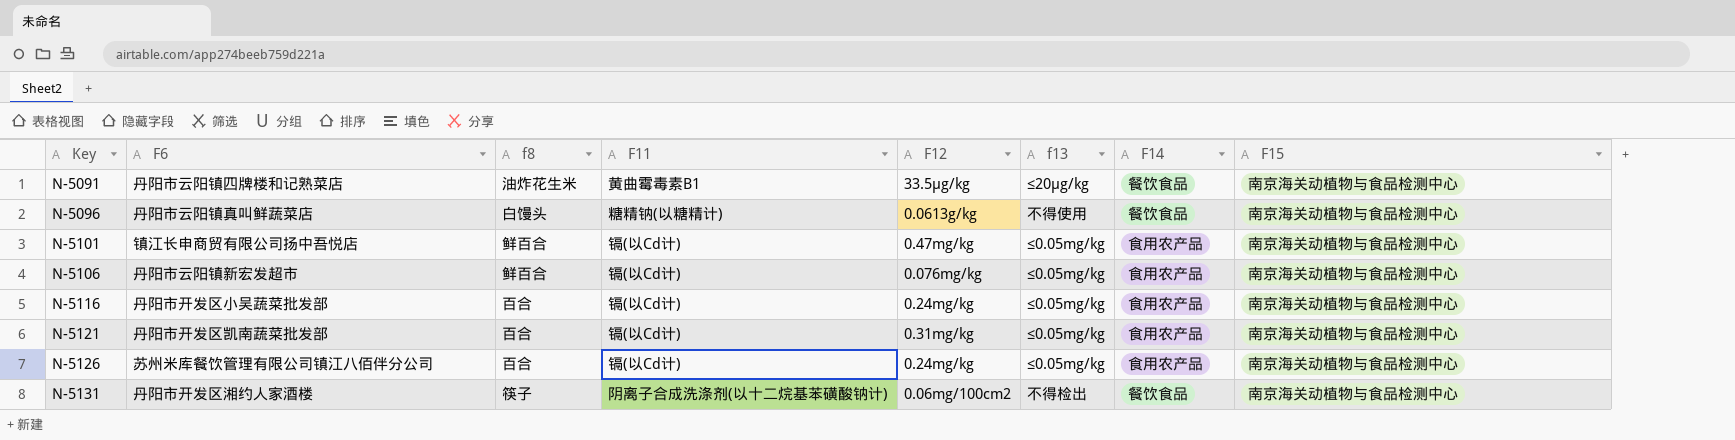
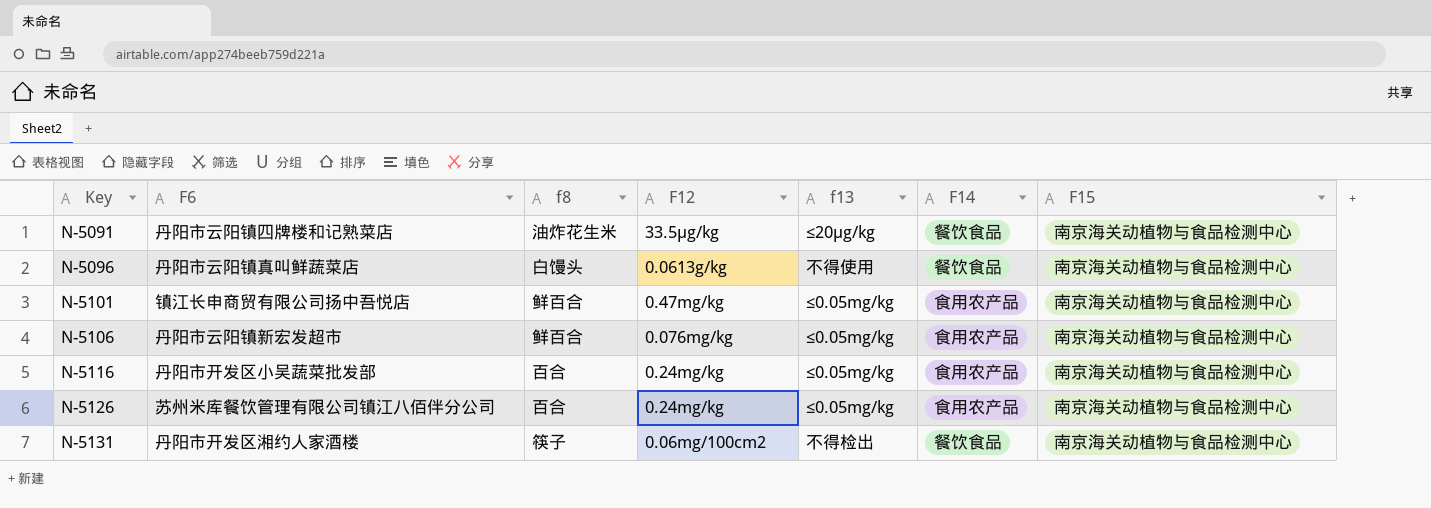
column F11 | position: 4 -> none
row N-5121: 丹阳市开发区凯南蔬菜批发部 | 百合 | 镉(以Cd计) | 0.31mg/kg | ≤0.05mg/kg | 食用农产品 | 南京海关动植物与食品检测中心 -> none

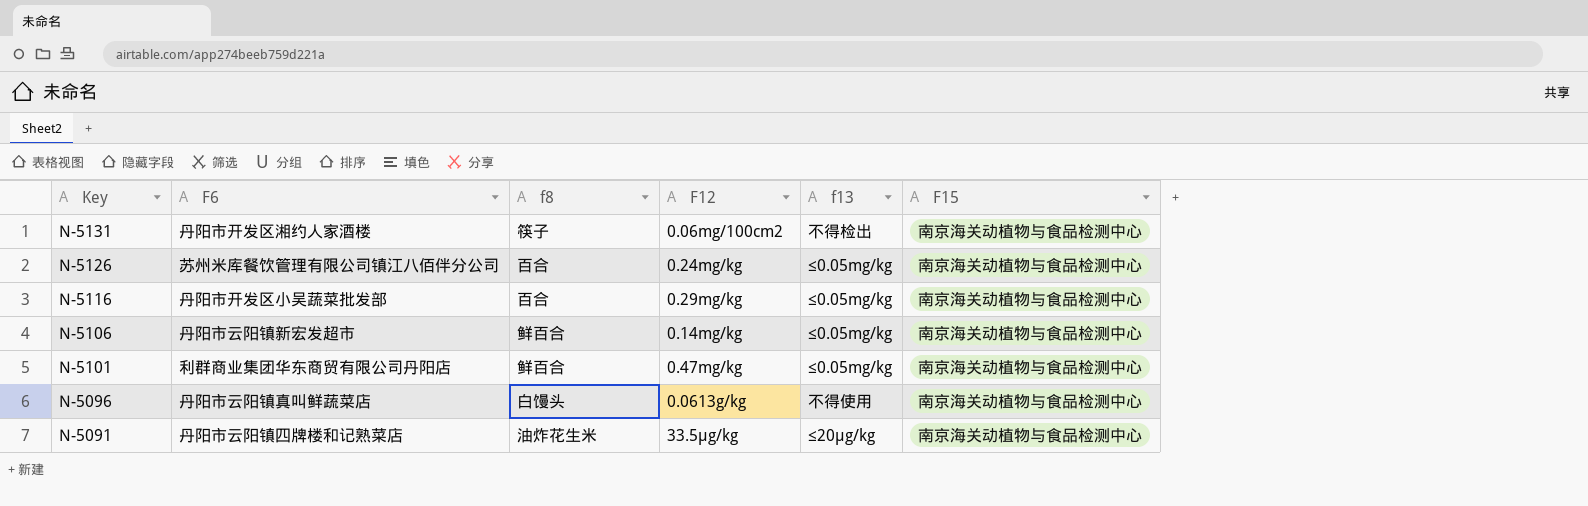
row order: Key ascending -> Key descending
column F14 | position: 6 -> none
N-5116 | F12: 0.24mg/kg -> 0.29mg/kg
N-5106 | F12: 0.076mg/kg -> 0.14mg/kg
N-5101 | F6: 镇江长申商贸有限公司扬中吾悦店 -> 利群商业集团华东商贸有限公司丹阳店

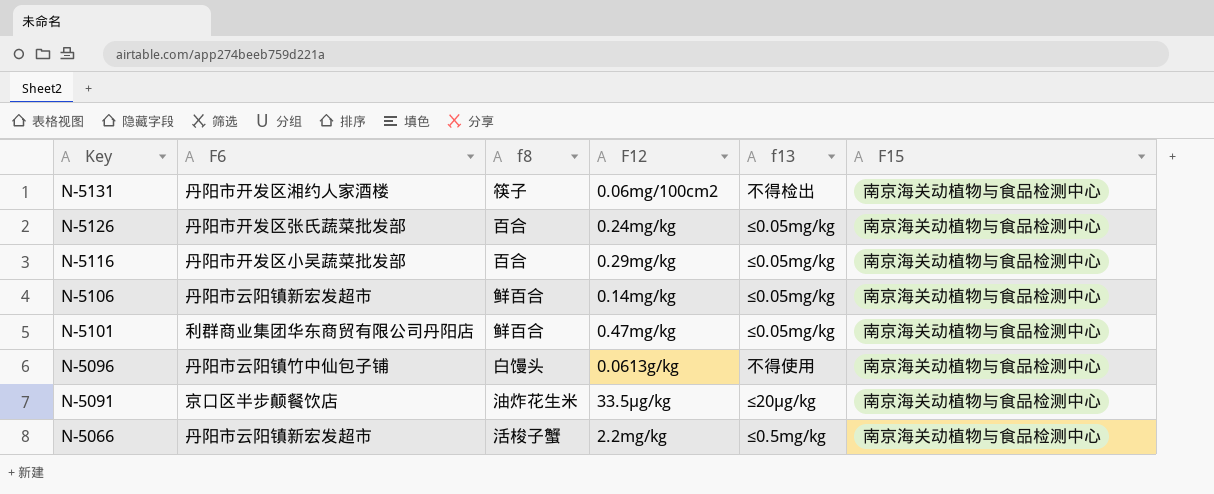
N-5126 | F6: 苏州米库餐饮管理有限公司镇江八佰伴分公司 -> 丹阳市开发区张氏蔬菜批发部
N-5096 | F6: 丹阳市云阳镇真叫鲜蔬菜店 -> 丹阳市云阳镇竹中仙包子铺
N-5091 | F6: 丹阳市云阳镇四牌楼和记熟菜店 -> 京口区半步颠餐饮店
row N-5066: none -> 丹阳市云阳镇新宏发超市 | 活梭子蟹 | 2.2mg/kg | ≤0.5mg/kg | 南京海关动植物与食品检测中心

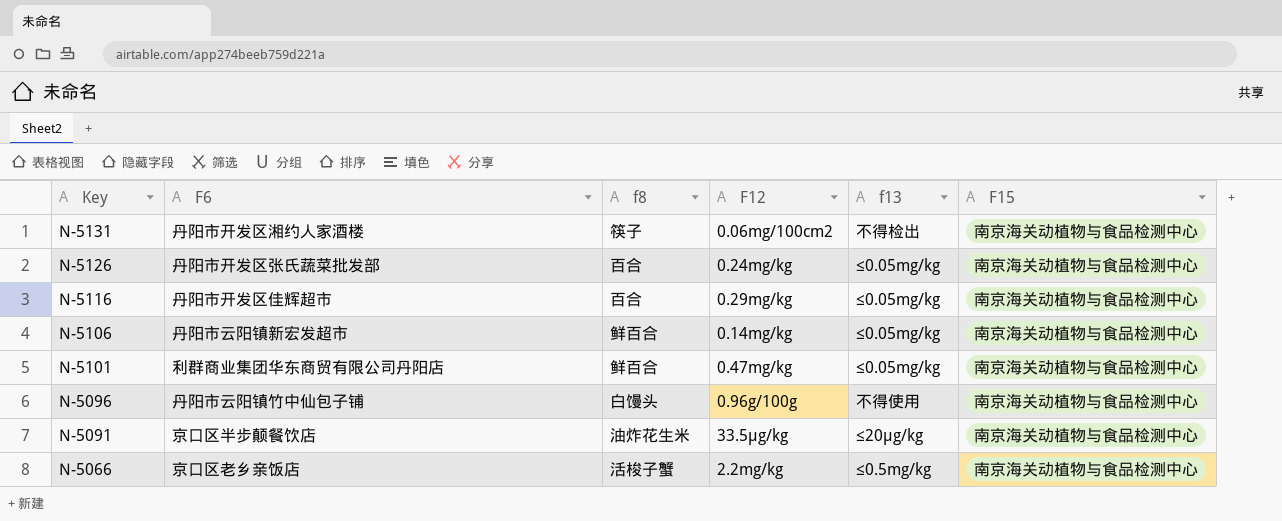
N-5116 | F6: 丹阳市开发区小吴蔬菜批发部 -> 丹阳市开发区佳辉超市
N-5096 | F12: 0.0613g/kg -> 0.96g/100g
N-5066 | F6: 丹阳市云阳镇新宏发超市 -> 京口区老乡亲饭店

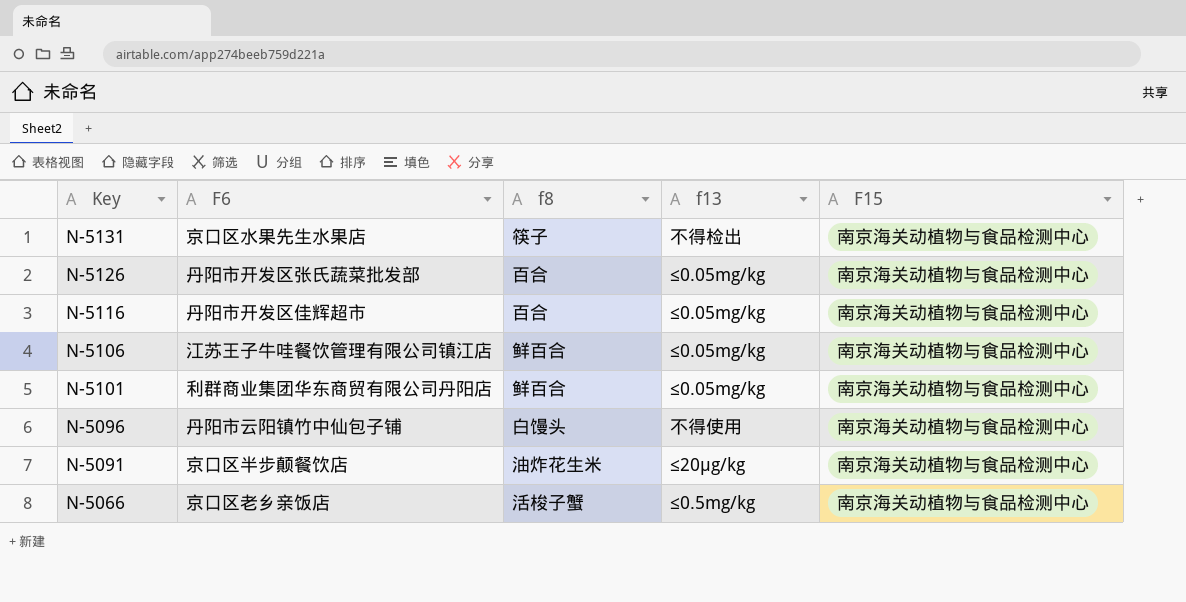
column F12 | position: 4 -> none
N-5131 | F6: 丹阳市开发区湘约人家酒楼 -> 京口区水果先生水果店
N-5106 | F6: 丹阳市云阳镇新宏发超市 -> 江苏王子牛哇餐饮管理有限公司镇江店

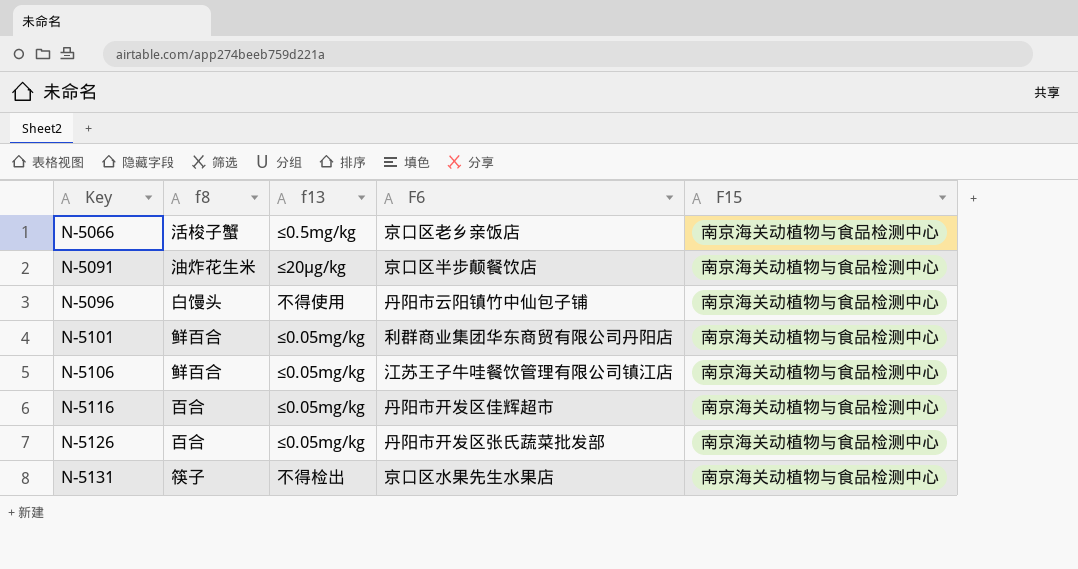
row order: Key descending -> Key ascending
column F6 | position: 2 -> 4

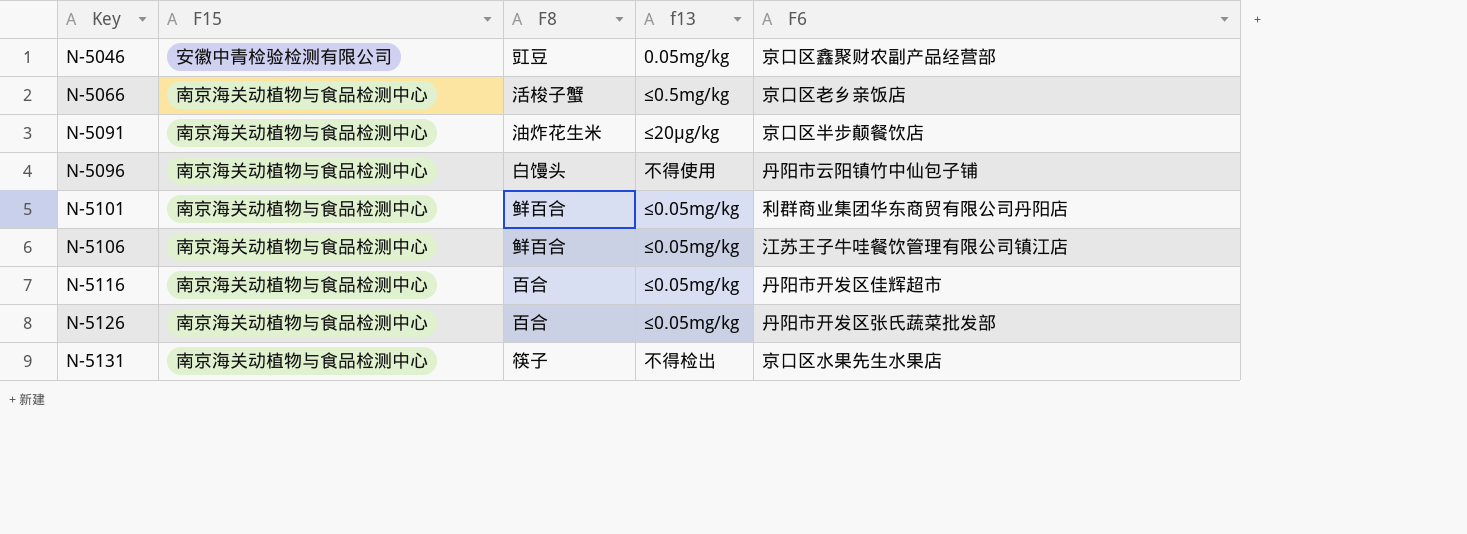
column F15 | position: 5 -> 2
column name: f8 -> F8
row N-5046: none -> 安徽中青检验检测有限公司 | 豇豆 | 0.05mg/kg | 京口区鑫聚财农副产品经营部

